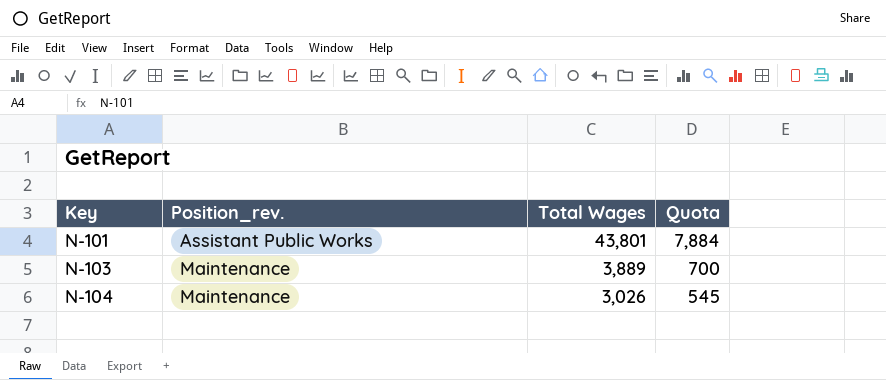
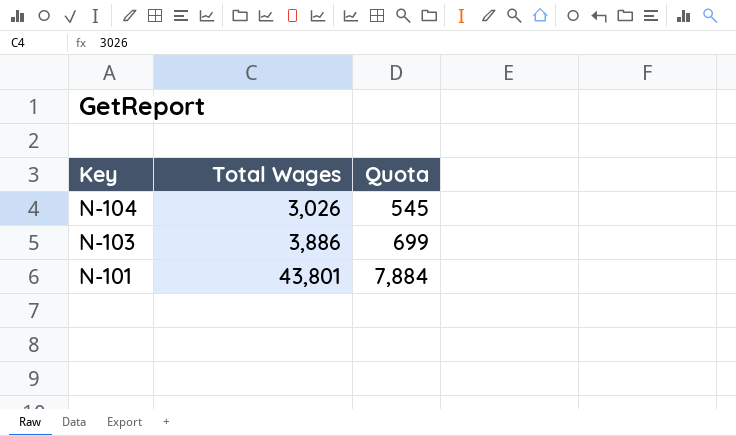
row order: Key ascending -> Key descending
column Position_rev. | position: 2 -> none
N-103 | Total Wages: 3,889 -> 3,886
N-103 | Quota: 700 -> 699

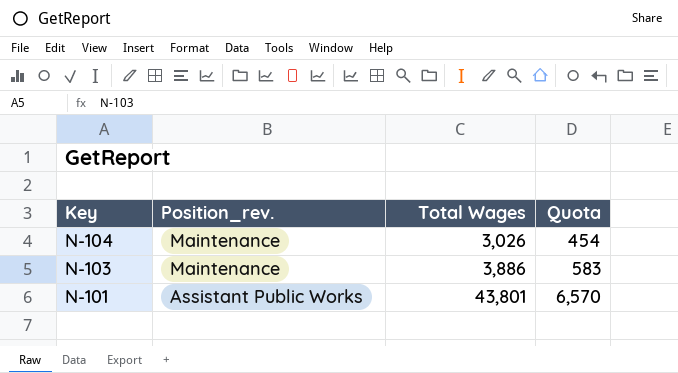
column Position_rev. | position: none -> 2
column Quota | formula: [Total Wages] * 0.18 -> [Total Wages] * 0.15

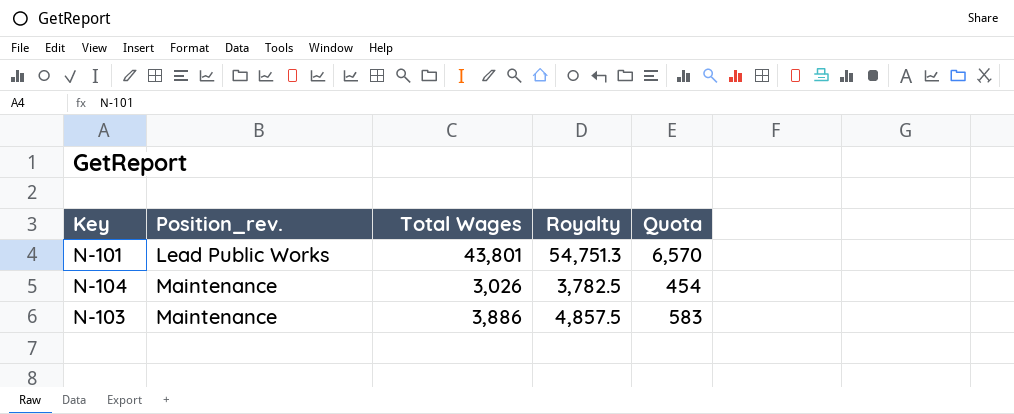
row order: Key descending -> Position_rev. ascending
column Royalty | formula: none -> [Total Wages] * 1.25
N-101 | Position_rev.: Assistant Public Works -> Lead Public Works

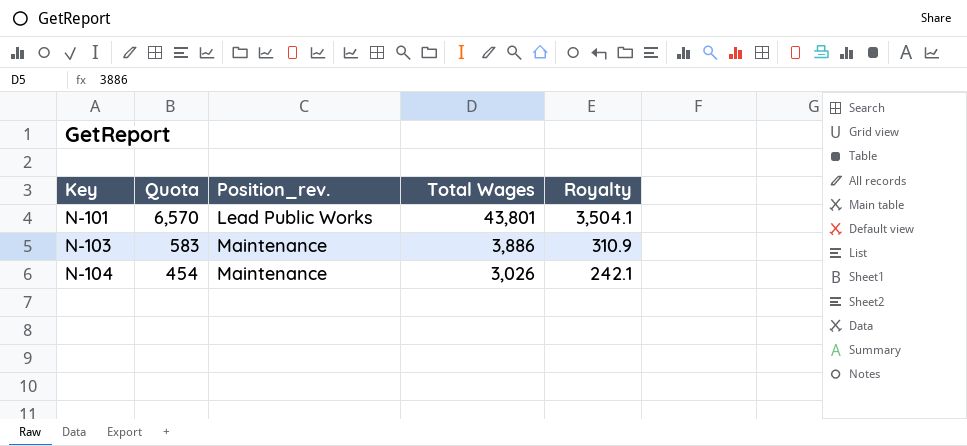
row order: Position_rev. ascending -> Key ascending
column Quota | position: 5 -> 2
column Royalty | formula: [Total Wages] * 1.25 -> [Total Wages] * 0.08

